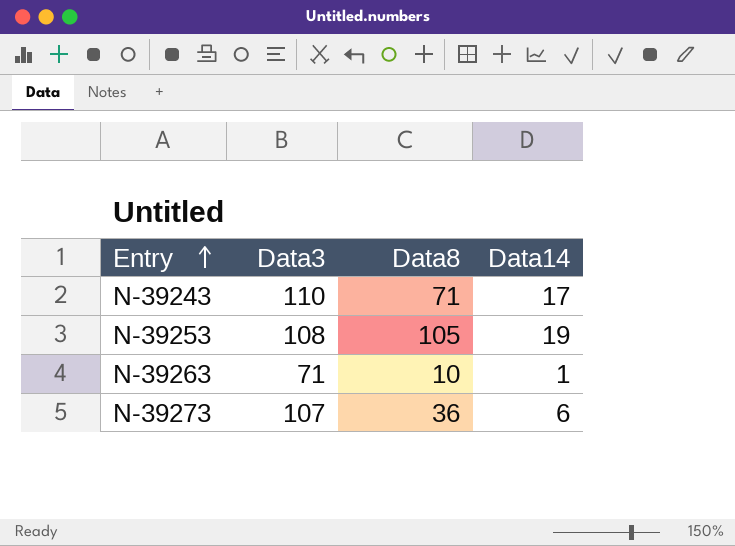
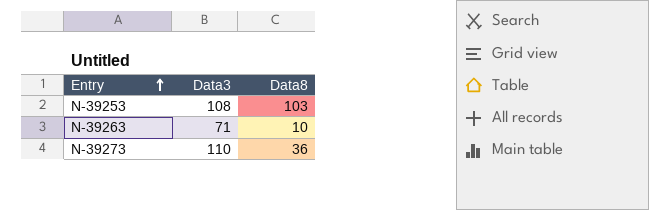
column Data14 | position: 4 -> none
row N-39243: 110 | 71 | 17 -> none
N-39253 | Data8: 105 -> 103
N-39273 | Data3: 107 -> 110

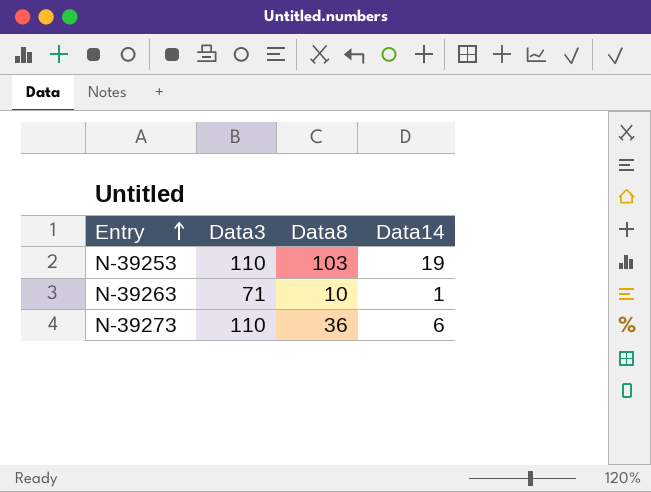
column Data14 | position: none -> 4
N-39253 | Data3: 108 -> 110

